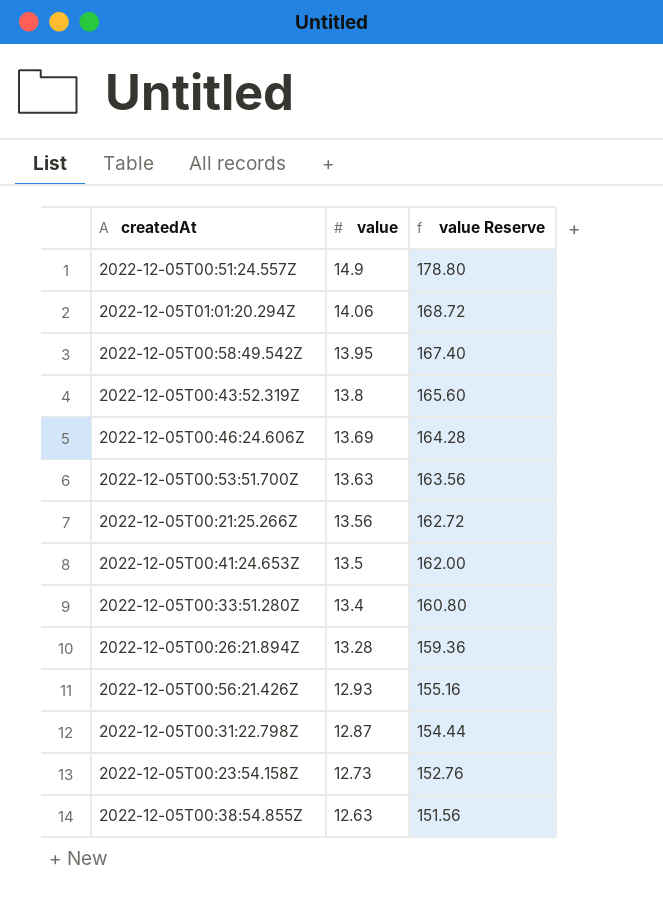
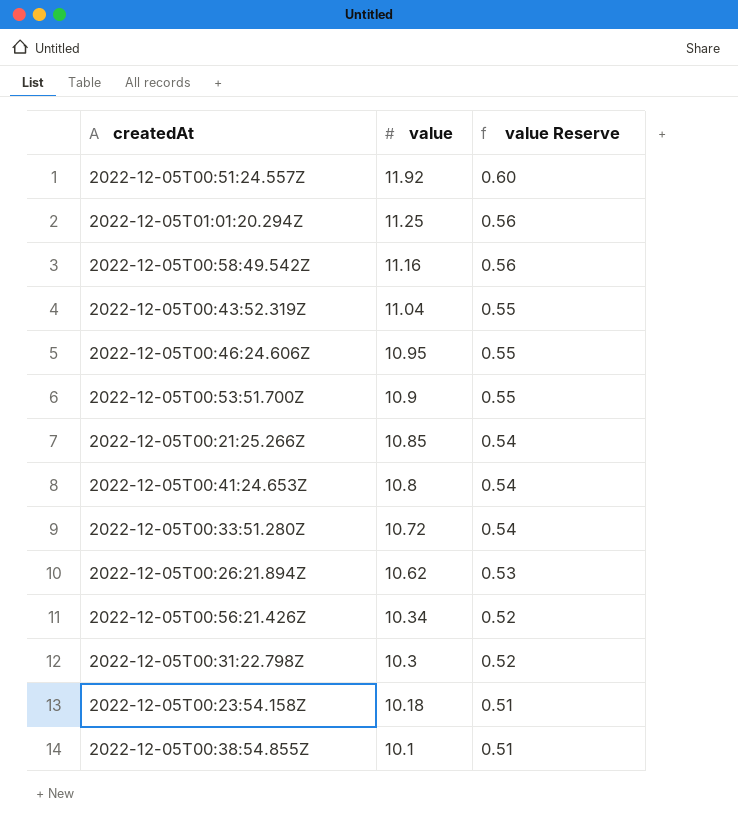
column value Reserve | formula: [value] * 12 -> [value] * 0.05
2022-12-05T00:51:24.557Z | value: 14.9 -> 11.92
2022-12-05T01:01:20.294Z | value: 14.06 -> 11.25
2022-12-05T00:58:49.542Z | value: 13.95 -> 11.16
2022-12-05T00:43:52.319Z | value: 13.8 -> 11.04
2022-12-05T00:46:24.606Z | value: 13.69 -> 10.95
2022-12-05T00:53:51.700Z | value: 13.63 -> 10.9
2022-12-05T00:21:25.266Z | value: 13.56 -> 10.85
2022-12-05T00:41:24.653Z | value: 13.5 -> 10.8
2022-12-05T00:33:51.280Z | value: 13.4 -> 10.72
2022-12-05T00:26:21.894Z | value: 13.28 -> 10.62
2022-12-05T00:56:21.426Z | value: 12.93 -> 10.34
2022-12-05T00:31:22.798Z | value: 12.87 -> 10.3
2022-12-05T00:23:54.158Z | value: 12.73 -> 10.18
2022-12-05T00:38:54.855Z | value: 12.63 -> 10.1

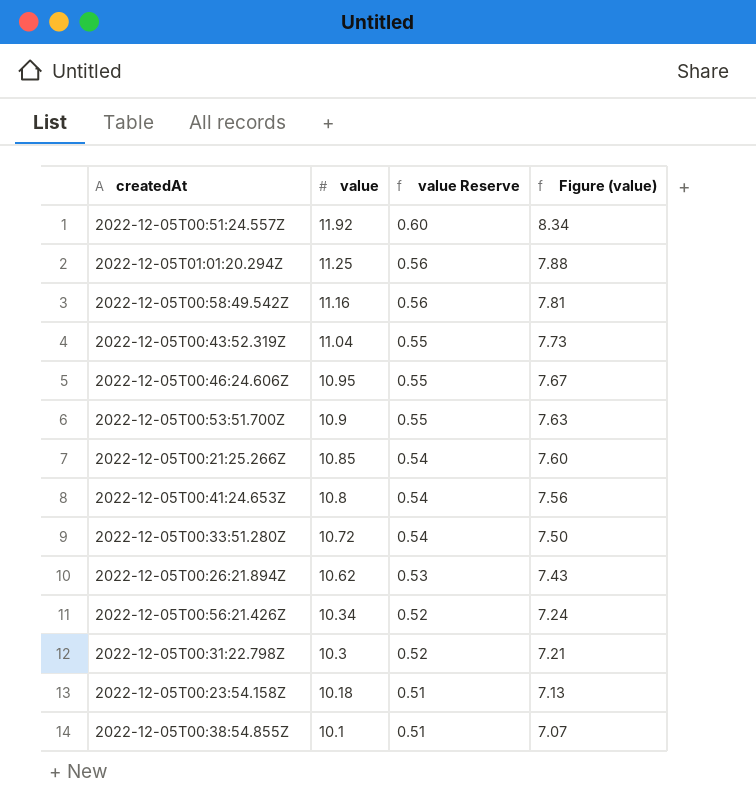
column Figure (value) | formula: none -> [value] * 0.7

